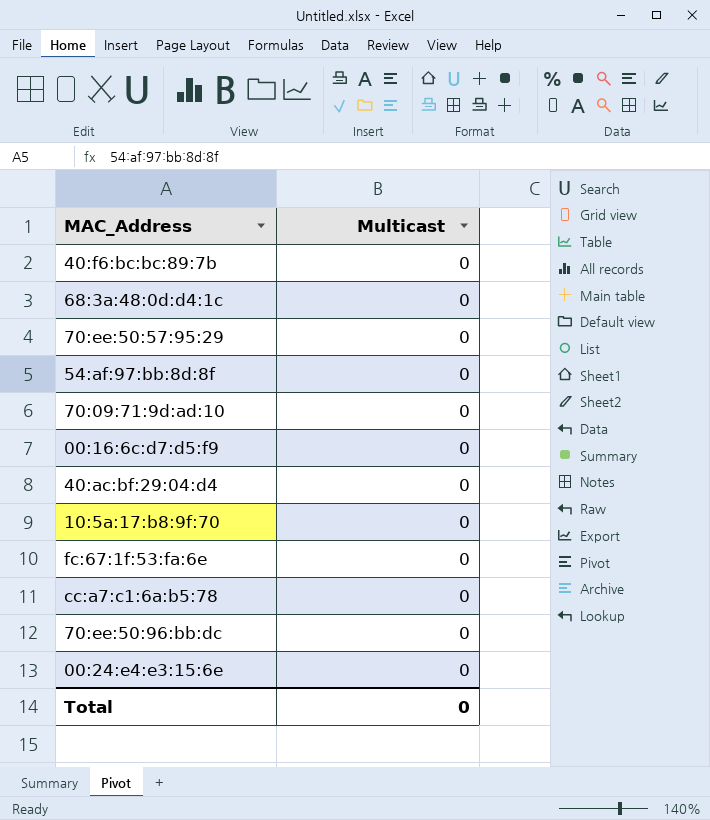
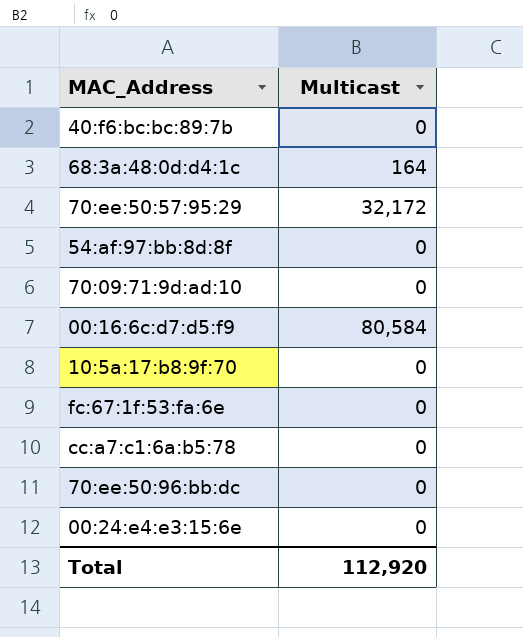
row 40:ac:bf:29:04:d4: 0 -> none
68:3a:48:0d:d4:1c | Multicast: 0 -> 164
70:ee:50:57:95:29 | Multicast: 0 -> 32,172
00:16:6c:d7:d5:f9 | Multicast: 0 -> 80,584
Total | Multicast: 0 -> 112,920

